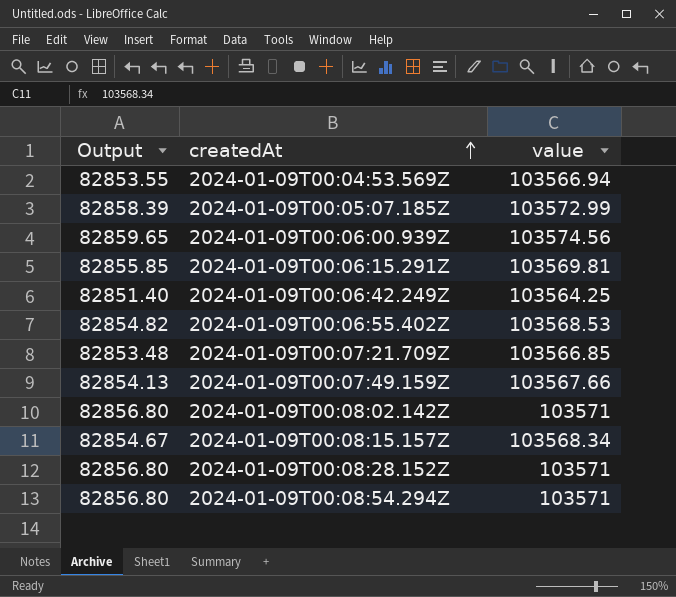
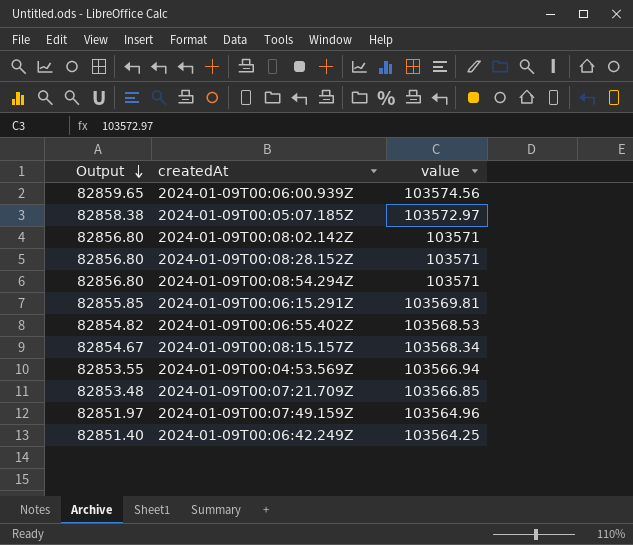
row order: createdAt ascending -> Output descending
2024-01-09T00:05:07.185Z | Output: 82858.39 -> 82858.38
2024-01-09T00:05:07.185Z | value: 103572.99 -> 103572.97
2024-01-09T00:07:49.159Z | Output: 82854.13 -> 82851.97
2024-01-09T00:07:49.159Z | value: 103567.66 -> 103564.96

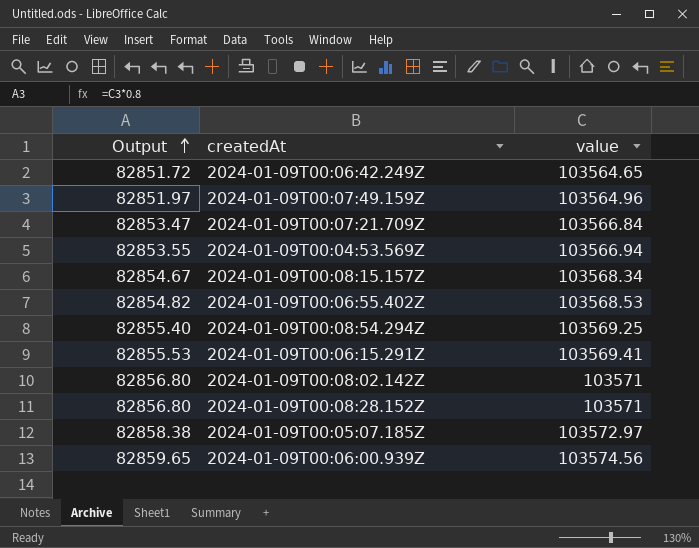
row order: Output descending -> Output ascending
2024-01-09T00:06:42.249Z | Output: 82851.40 -> 82851.72
2024-01-09T00:06:42.249Z | value: 103564.25 -> 103564.65
2024-01-09T00:07:21.709Z | Output: 82853.48 -> 82853.47
2024-01-09T00:07:21.709Z | value: 103566.85 -> 103566.84
2024-01-09T00:08:54.294Z | Output: 82856.80 -> 82855.40
2024-01-09T00:08:54.294Z | value: 103571 -> 103569.25
2024-01-09T00:06:15.291Z | Output: 82855.85 -> 82855.53
2024-01-09T00:06:15.291Z | value: 103569.81 -> 103569.41

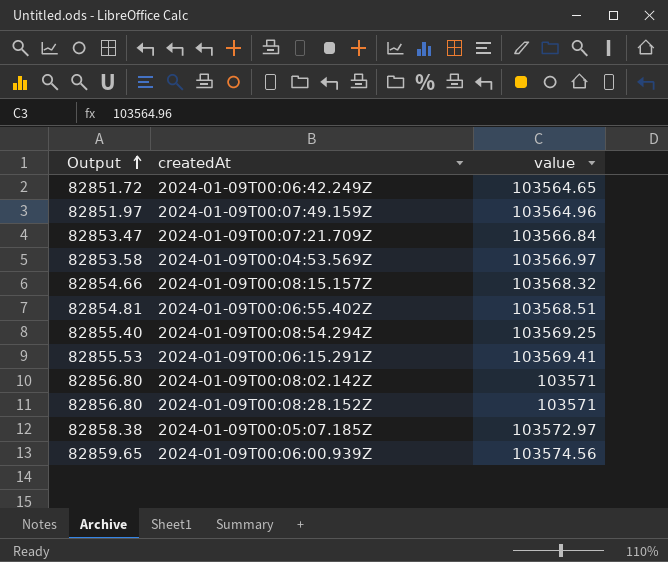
2024-01-09T00:04:53.569Z | Output: 82853.55 -> 82853.58
2024-01-09T00:04:53.569Z | value: 103566.94 -> 103566.97
2024-01-09T00:08:15.157Z | Output: 82854.67 -> 82854.66
2024-01-09T00:08:15.157Z | value: 103568.34 -> 103568.32
2024-01-09T00:06:55.402Z | Output: 82854.82 -> 82854.81
2024-01-09T00:06:55.402Z | value: 103568.53 -> 103568.51

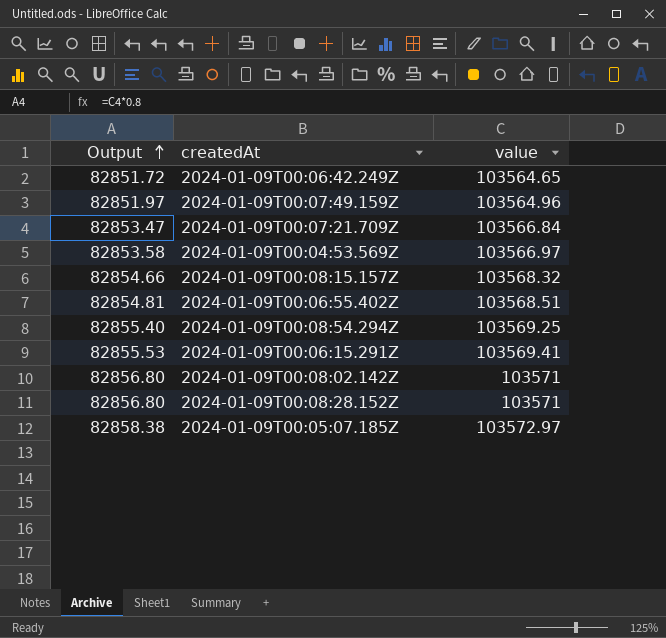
row 2024-01-09T00:06:00.939Z: 82859.65 | 103574.56 -> none

